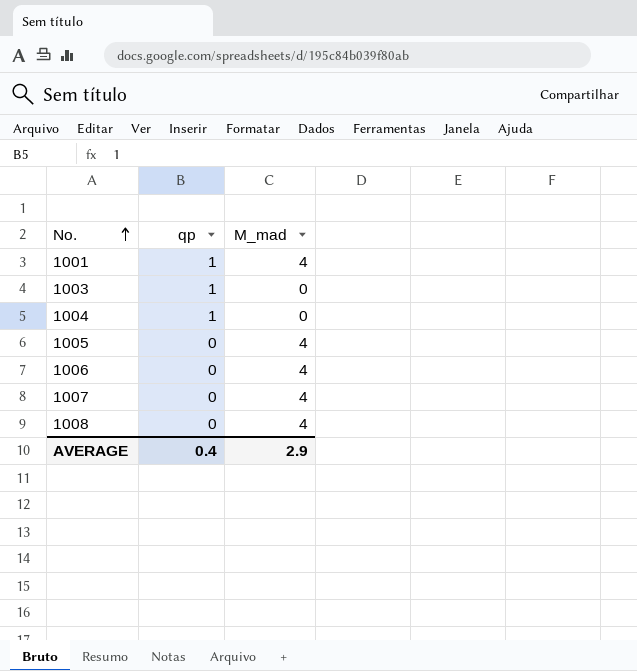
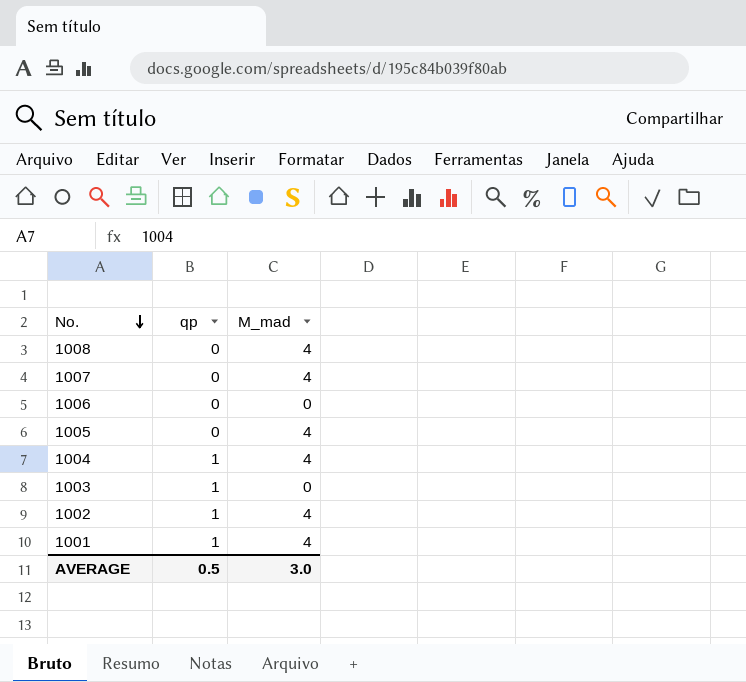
row order: No. ascending -> No. descending
1006 | M_mad: 4 -> 0
1004 | M_mad: 0 -> 4
row 1002: none -> 1 | 4
AVERAGE | qp: 0.4 -> 0.5
AVERAGE | M_mad: 2.9 -> 3.0

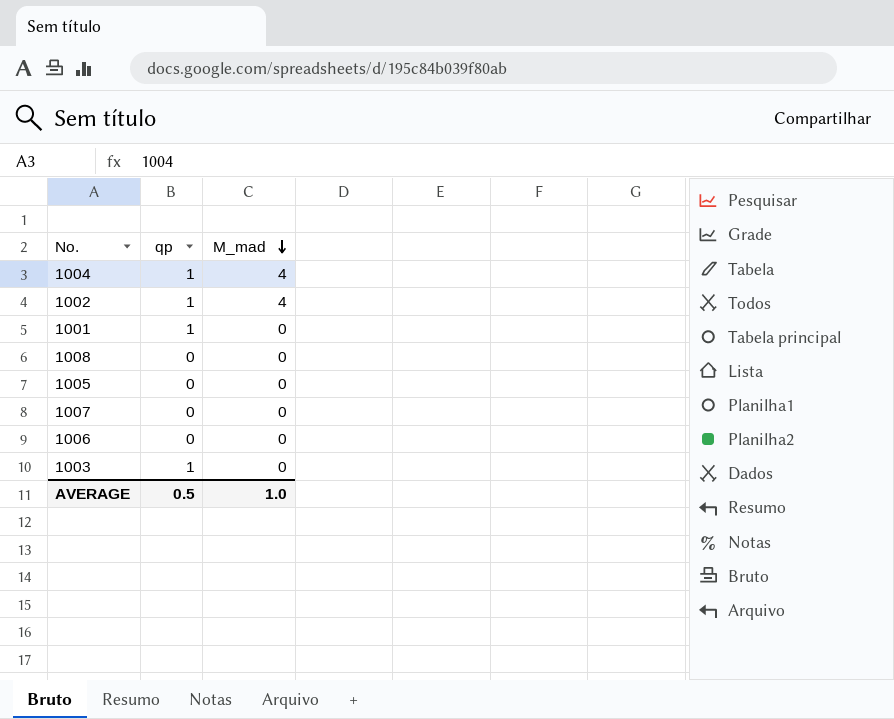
row order: No. descending -> M_mad descending
1001 | M_mad: 4 -> 0
1008 | M_mad: 4 -> 0
1005 | M_mad: 4 -> 0
1007 | M_mad: 4 -> 0
AVERAGE | M_mad: 3.0 -> 1.0

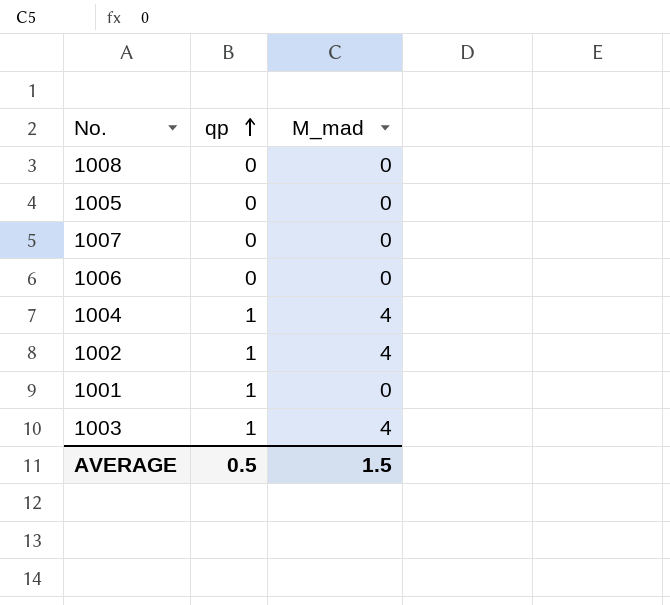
row order: M_mad descending -> qp ascending
1003 | M_mad: 0 -> 4
AVERAGE | M_mad: 1.0 -> 1.5

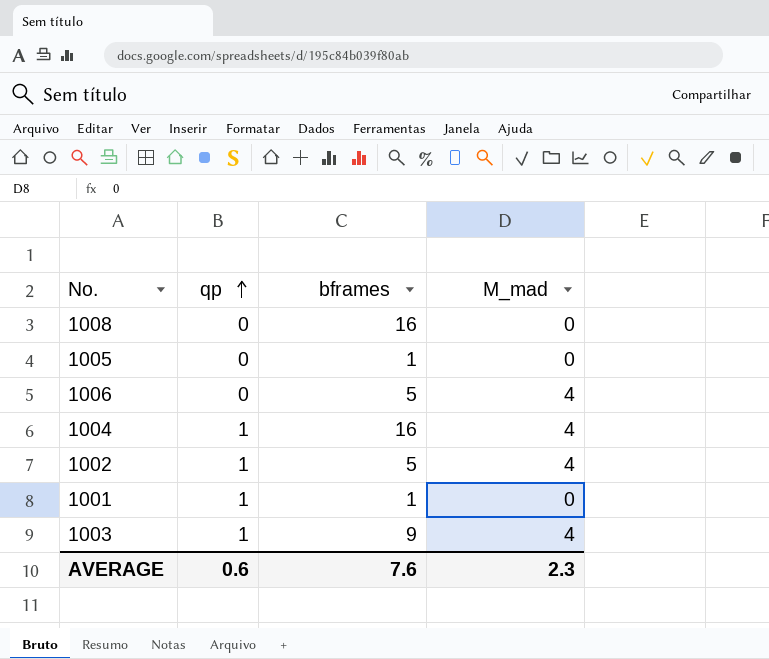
column bframes | position: none -> 3
row 1007: 0 | 0 -> none
1006 | M_mad: 0 -> 4
AVERAGE | qp: 0.5 -> 0.6
AVERAGE | M_mad: 1.5 -> 2.3

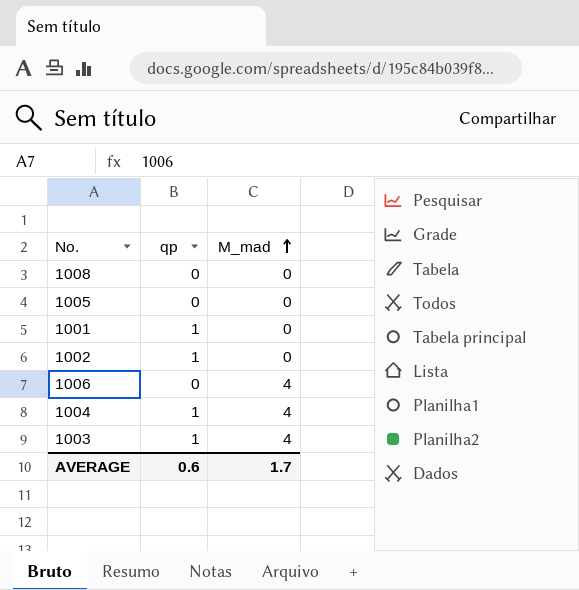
row order: qp ascending -> M_mad ascending
column bframes | position: 3 -> none
1002 | M_mad: 4 -> 0
AVERAGE | M_mad: 2.3 -> 1.7

